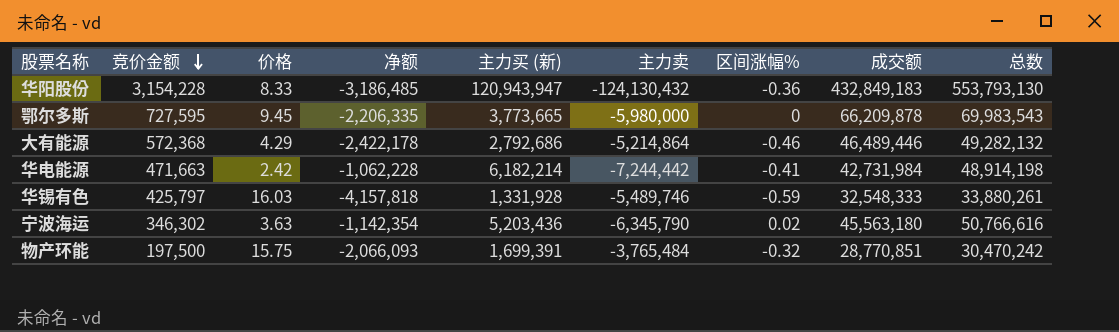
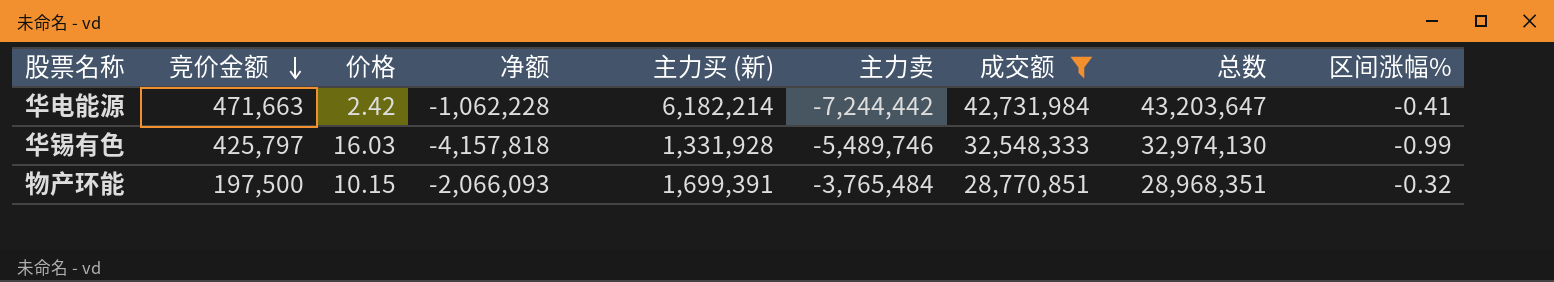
filter: none -> 成交额 <= 42,731,984
column 总数 | formula: [主力买 (新)] + [成交额] -> [竞价金额] + [成交额]
column 区间涨幅% | position: 7 -> 9
华锡有色 | 区间涨幅%: -0.59 -> -0.99
物产环能 | 价格: 15.75 -> 10.15

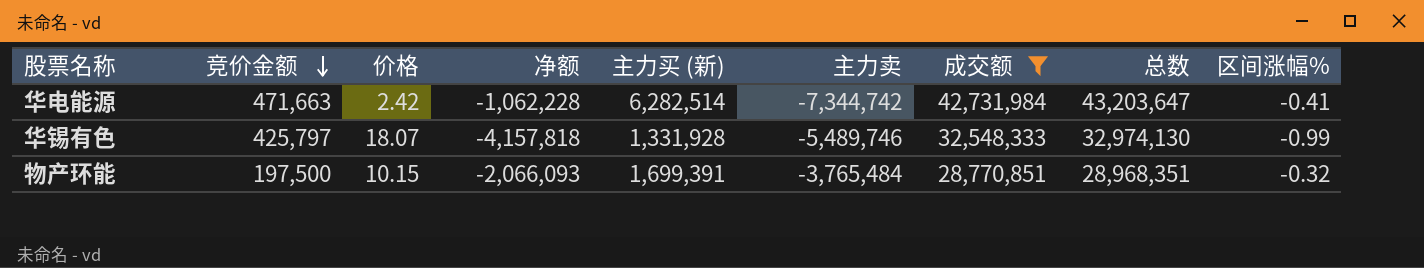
华电能源 | 主力买 (新): 6,182,214 -> 6,282,514
华电能源 | 主力卖: -7,244,442 -> -7,344,742
华锡有色 | 价格: 16.03 -> 18.07

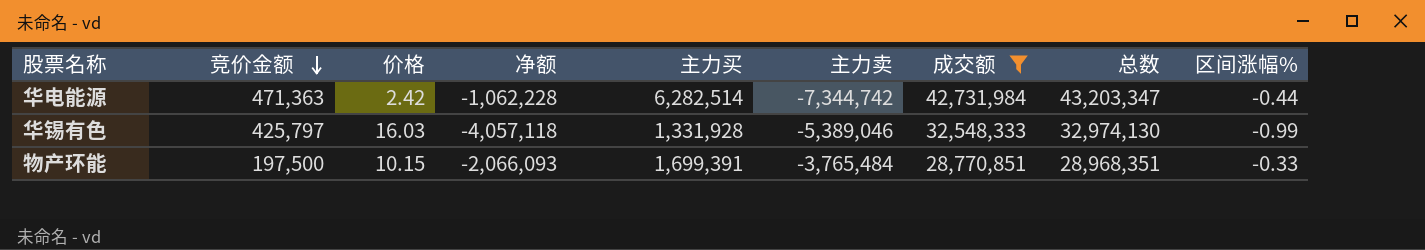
column name: 主力买 (新) -> 主力买
华电能源 | 竞价金额: 471,663 -> 471,363
华电能源 | 总数: 43,203,647 -> 43,203,347
华电能源 | 区间涨幅%: -0.41 -> -0.44
华锡有色 | 价格: 18.07 -> 16.03
华锡有色 | 净额: -4,157,818 -> -4,057,118
华锡有色 | 主力卖: -5,489,746 -> -5,389,046
物产环能 | 区间涨幅%: -0.32 -> -0.33

